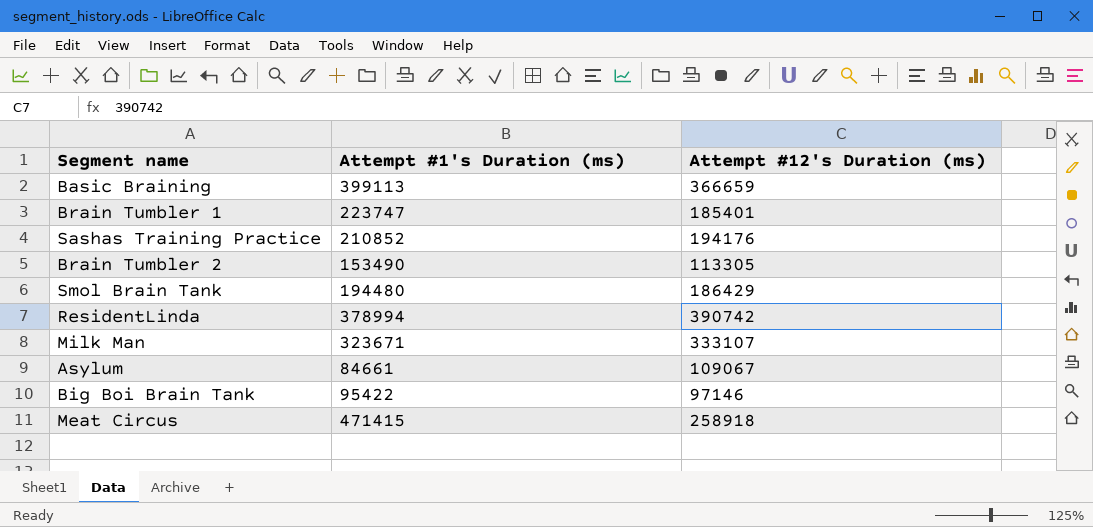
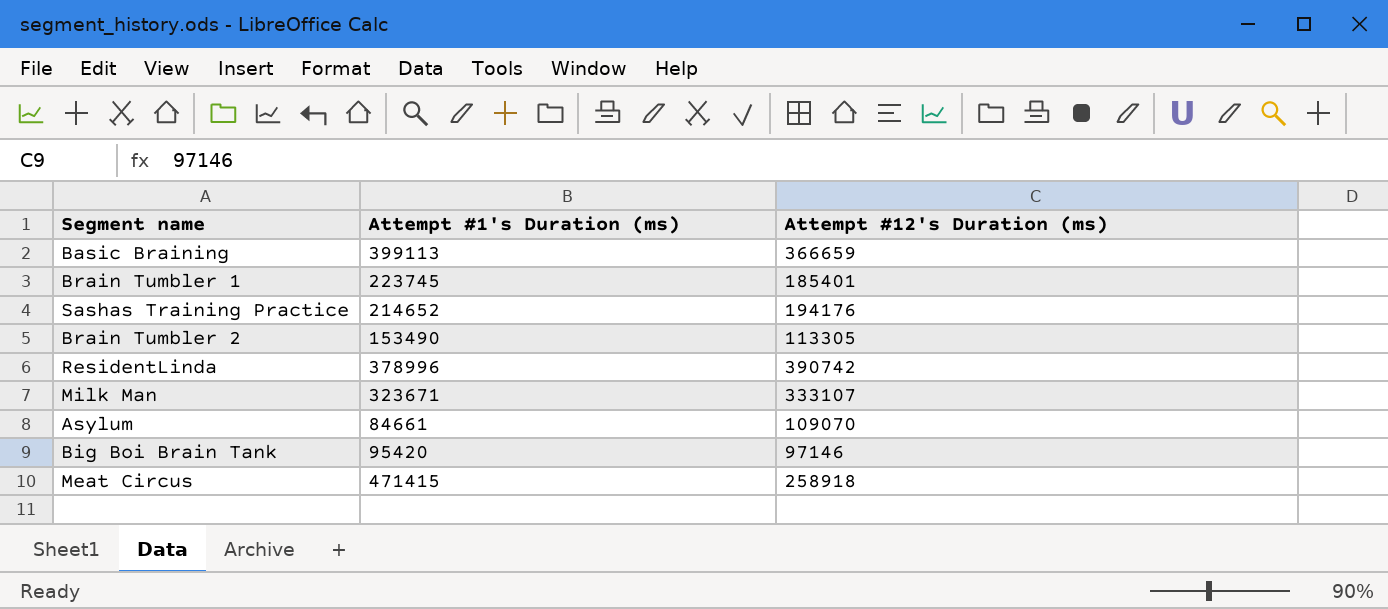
row Smol Brain Tank: 194480 | 186429 -> none
Brain Tumbler 1 | Attempt #1's Duration (ms): 223747 -> 223745
Sashas Training Practice | Attempt #1's Duration (ms): 210852 -> 214652
ResidentLinda | Attempt #1's Duration (ms): 378994 -> 378996
Asylum | Attempt #12's Duration (ms): 109067 -> 109070
Big Boi Brain Tank | Attempt #1's Duration (ms): 95422 -> 95420

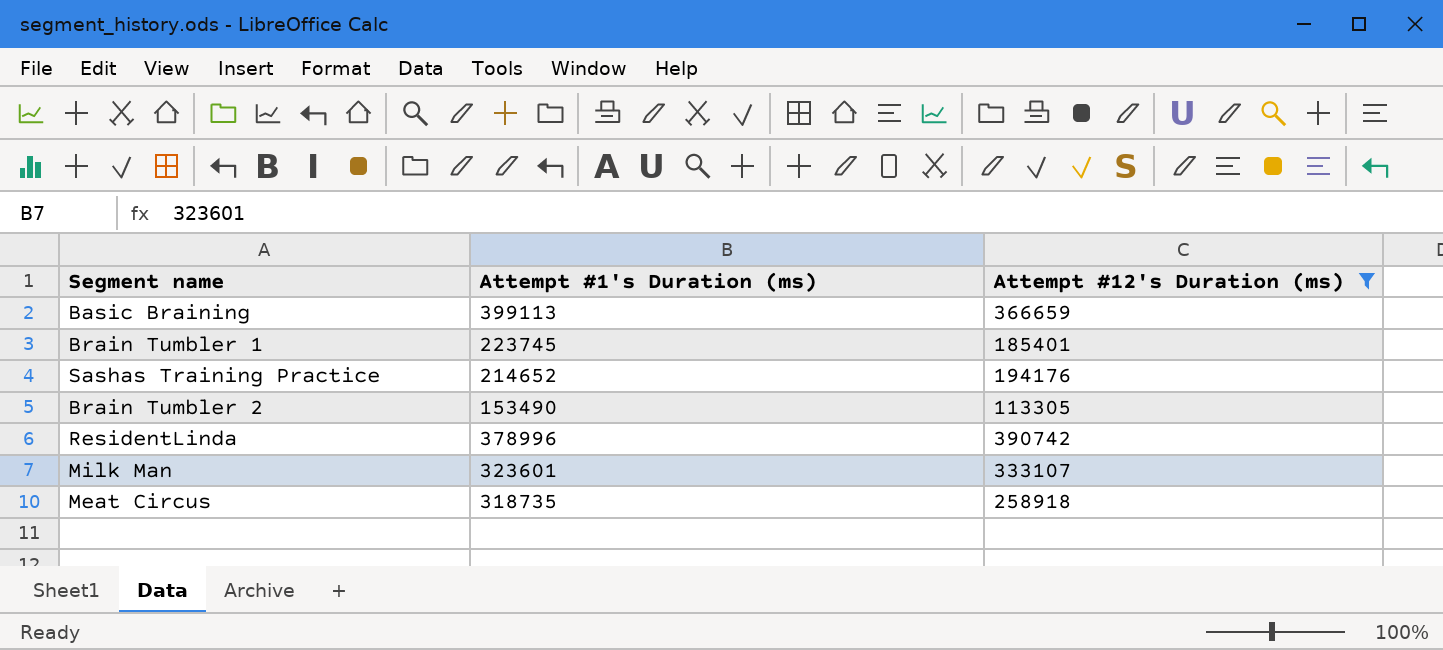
filter: none -> Attempt #12's Duration (ms) >= 113305
Milk Man | Attempt #1's Duration (ms): 323671 -> 323601
Meat Circus | Attempt #1's Duration (ms): 471415 -> 318735

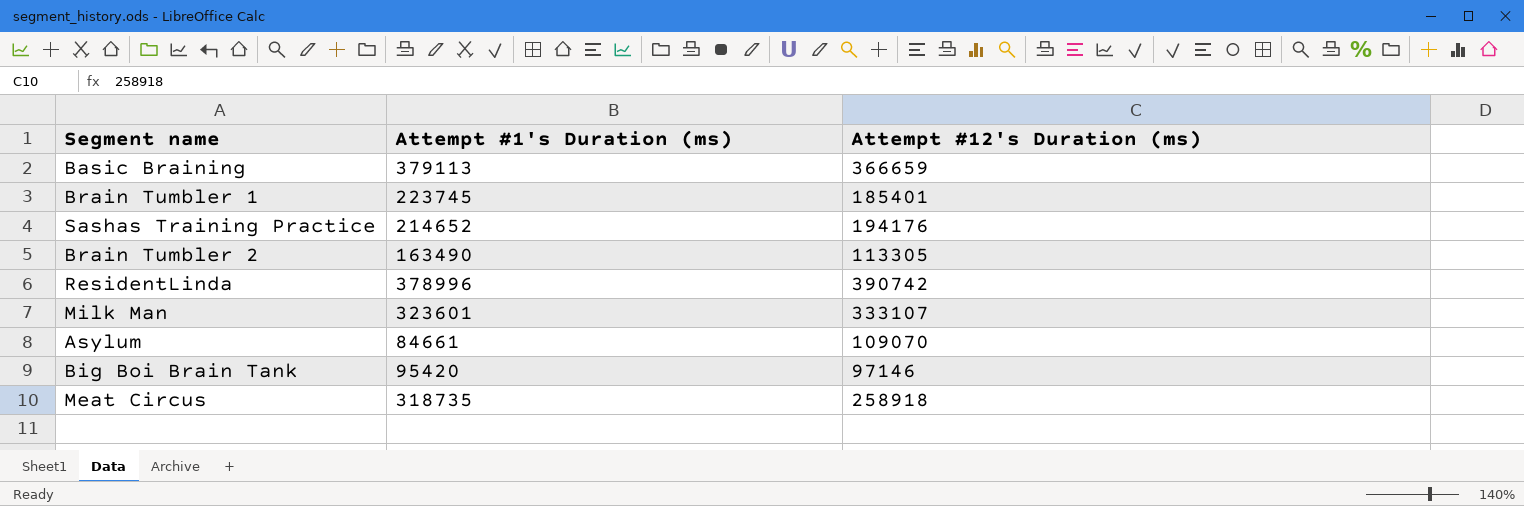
filter: Attempt #12's Duration (ms) >= 113305 -> none
Basic Braining | Attempt #1's Duration (ms): 399113 -> 379113
Brain Tumbler 2 | Attempt #1's Duration (ms): 153490 -> 163490

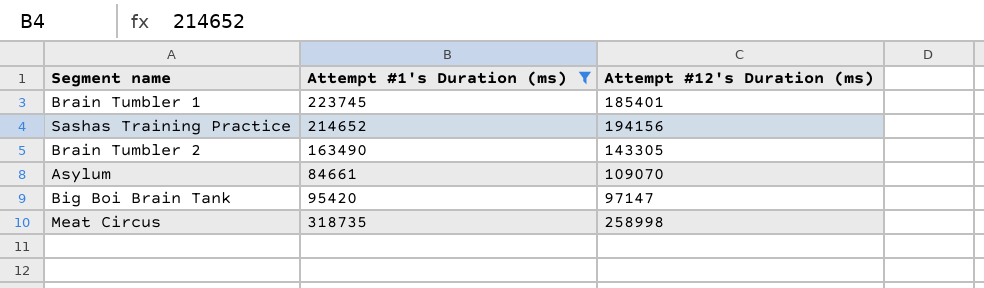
filter: none -> Attempt #1's Duration (ms) <= 318735
Sashas Training Practice | Attempt #12's Duration (ms): 194176 -> 194156
Brain Tumbler 2 | Attempt #12's Duration (ms): 113305 -> 143305
Big Boi Brain Tank | Attempt #12's Duration (ms): 97146 -> 97147
Meat Circus | Attempt #12's Duration (ms): 258918 -> 258998

